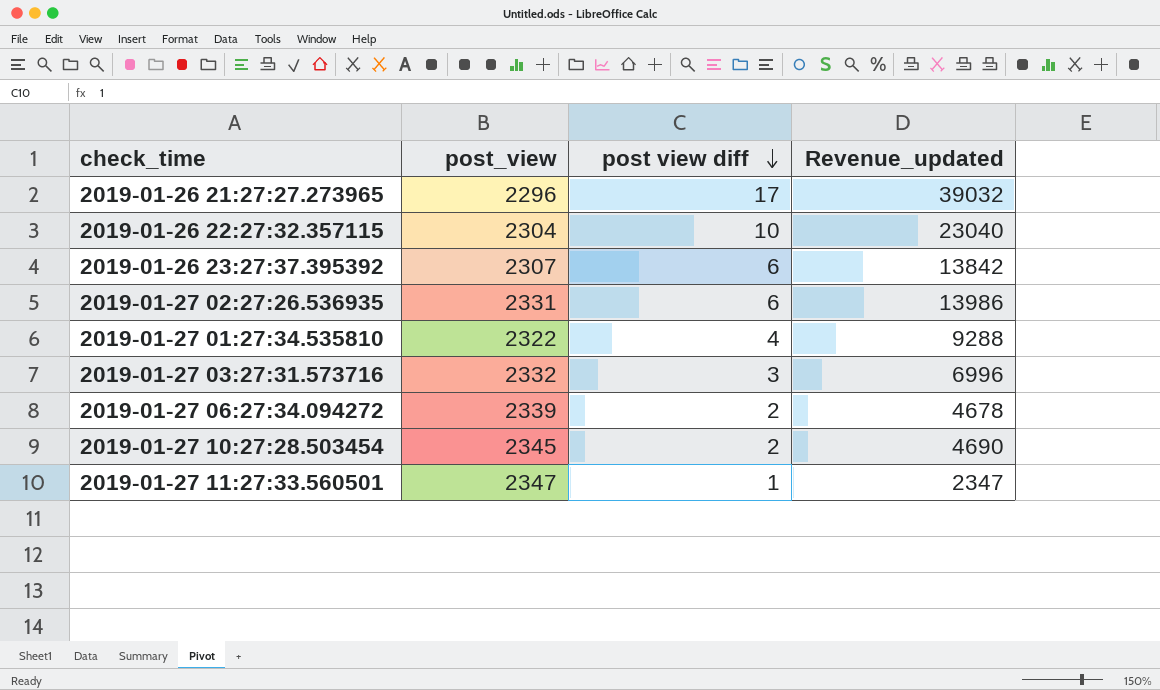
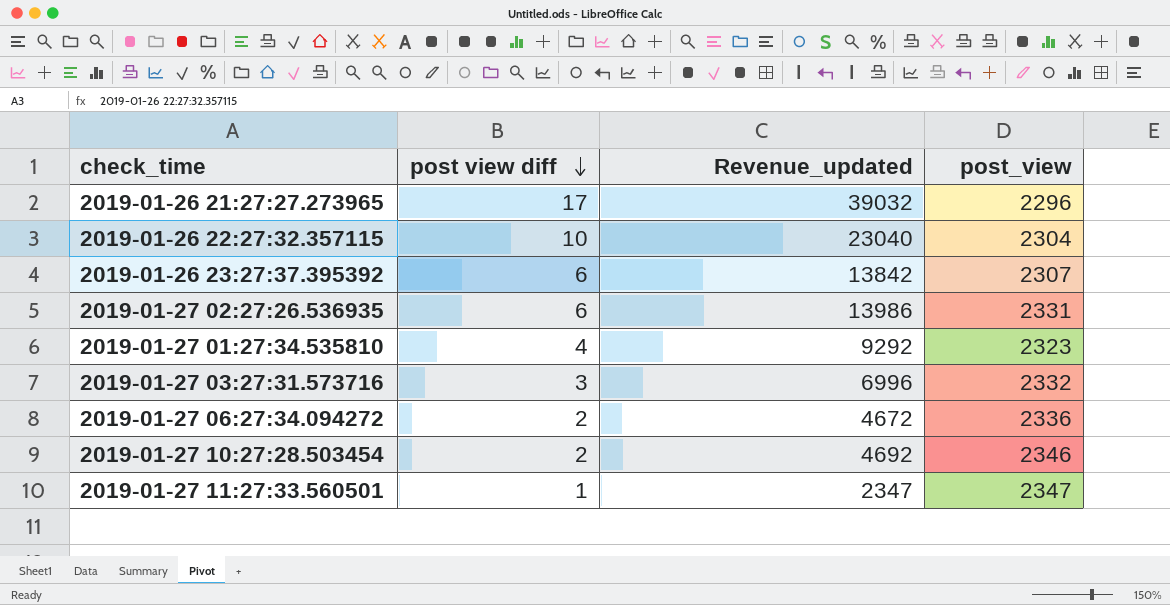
column post_view | position: 2 -> 4
2019-01-27 01:27:34.535810 | Revenue_updated: 9288 -> 9292
2019-01-27 01:27:34.535810 | post_view: 2322 -> 2323
2019-01-27 06:27:34.094272 | Revenue_updated: 4678 -> 4672
2019-01-27 06:27:34.094272 | post_view: 2339 -> 2336
2019-01-27 10:27:28.503454 | Revenue_updated: 4690 -> 4692
2019-01-27 10:27:28.503454 | post_view: 2345 -> 2346

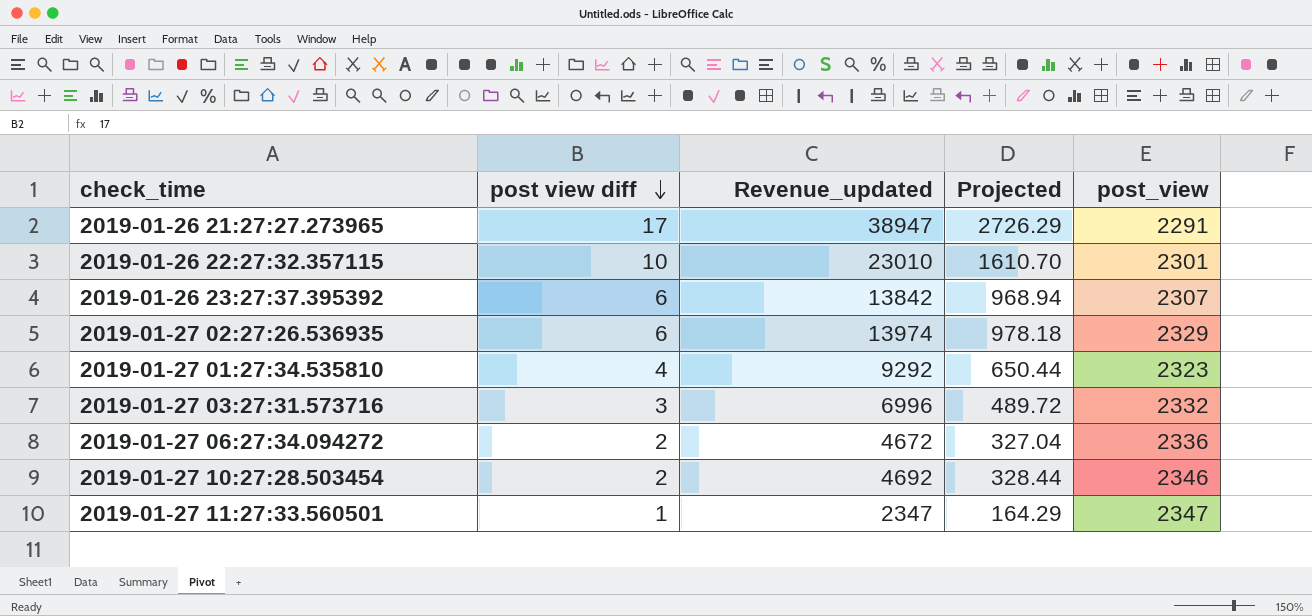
column Projected | formula: none -> [Revenue_updated] * 0.07
2019-01-26 21:27:27.273965 | Revenue_updated: 39032 -> 38947
2019-01-26 21:27:27.273965 | post_view: 2296 -> 2291
2019-01-26 22:27:32.357115 | Revenue_updated: 23040 -> 23010
2019-01-26 22:27:32.357115 | post_view: 2304 -> 2301
2019-01-27 02:27:26.536935 | Revenue_updated: 13986 -> 13974
2019-01-27 02:27:26.536935 | post_view: 2331 -> 2329

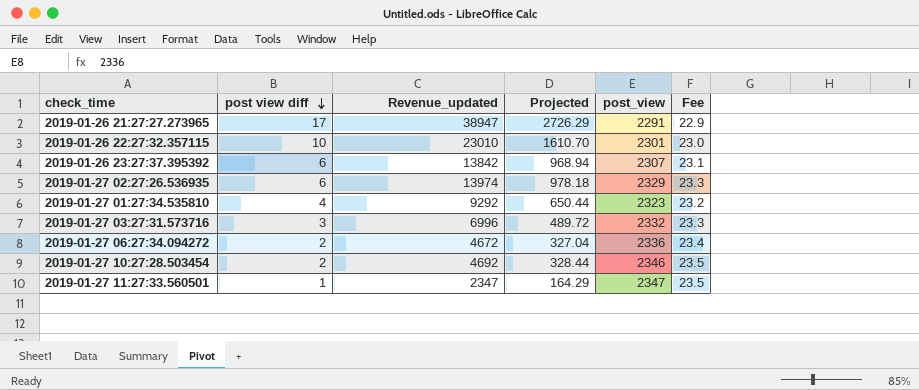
column Fee | formula: none -> [post_view] * 0.01

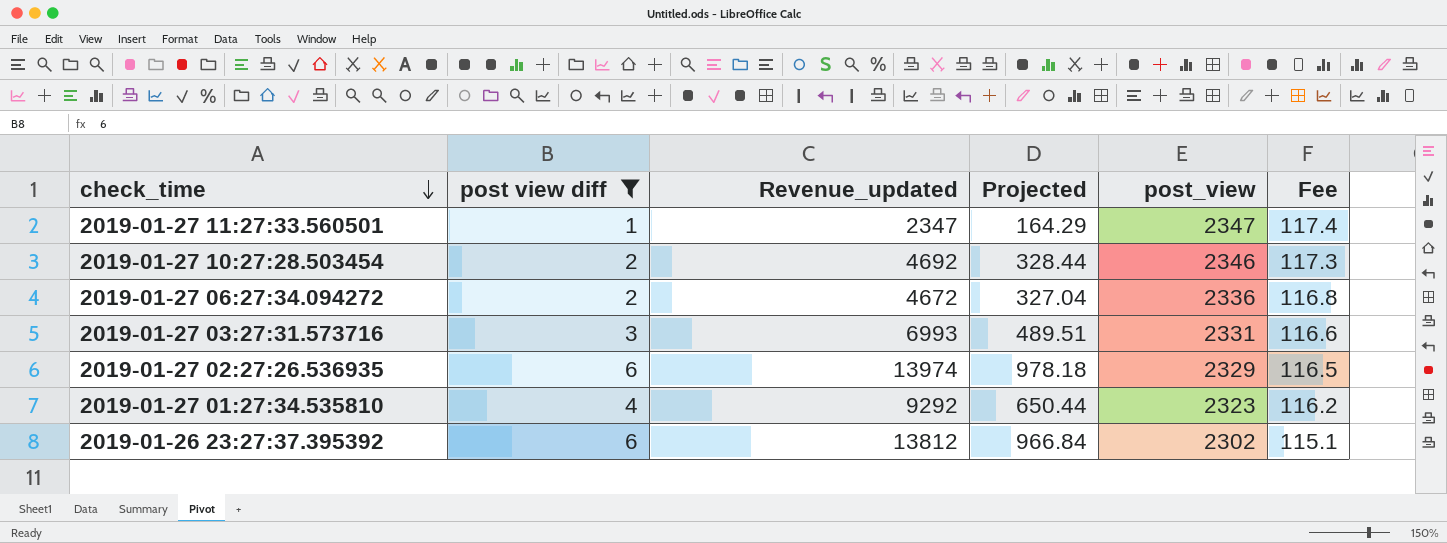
filter: none -> post view diff <= 6
row order: post view diff descending -> check_time descending
column Fee | formula: [post_view] * 0.01 -> [post_view] * 0.05
2019-01-27 03:27:31.573716 | Revenue_updated: 6996 -> 6993
2019-01-27 03:27:31.573716 | Projected: 489.72 -> 489.51
2019-01-27 03:27:31.573716 | post_view: 2332 -> 2331
2019-01-26 23:27:37.395392 | Revenue_updated: 13842 -> 13812
2019-01-26 23:27:37.395392 | Projected: 968.94 -> 966.84
2019-01-26 23:27:37.395392 | post_view: 2307 -> 2302

